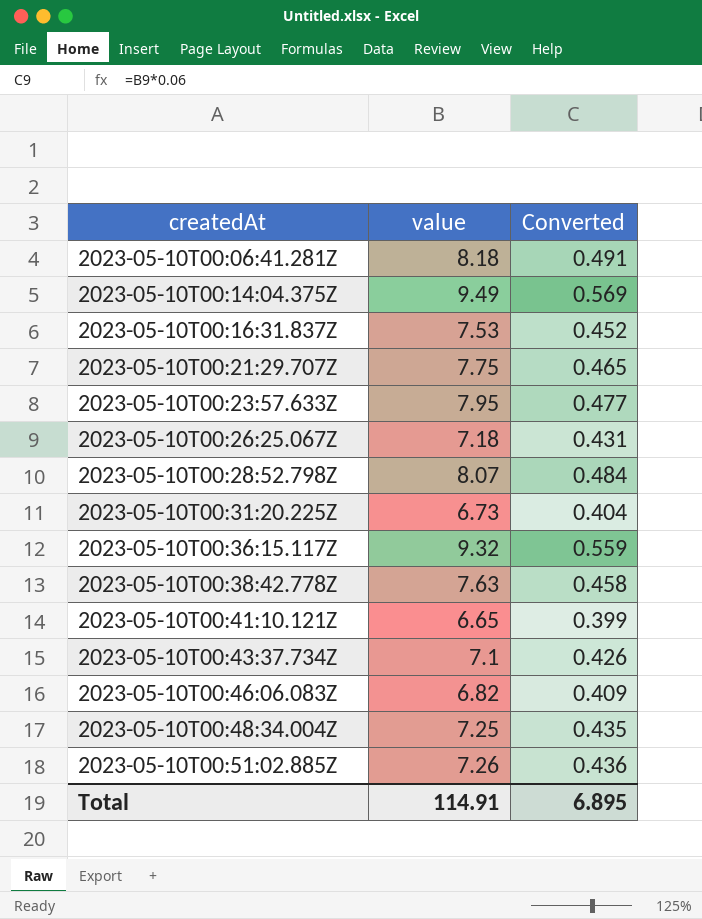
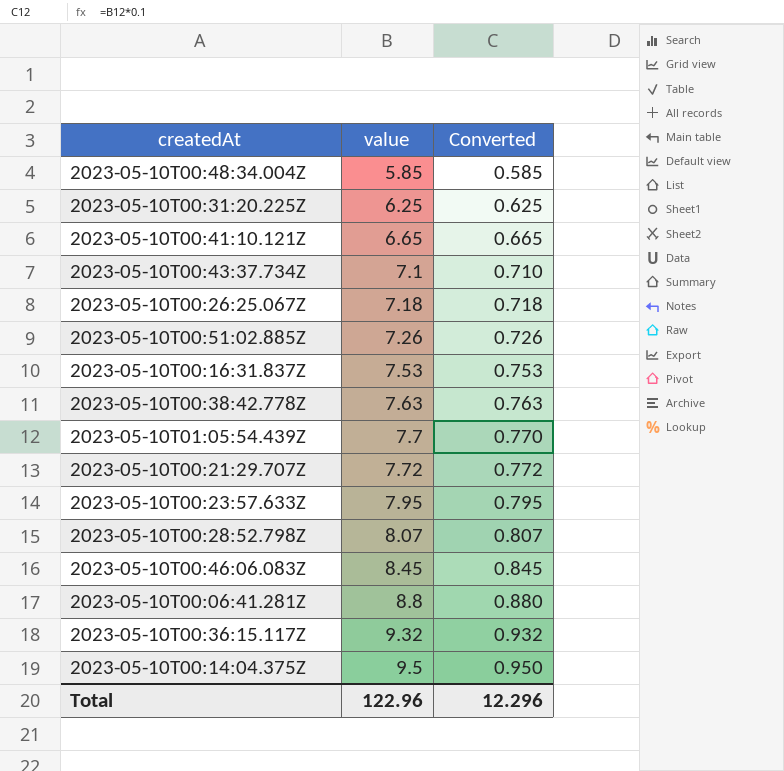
row order: createdAt ascending -> value ascending
column Converted | formula: [value] * 0.06 -> [value] * 0.1
2023-05-10T00:48:34.004Z | value: 7.25 -> 5.85
2023-05-10T00:31:20.225Z | value: 6.73 -> 6.25
row 2023-05-10T01:05:54.439Z: none -> 7.7 | 0.770
2023-05-10T00:21:29.707Z | value: 7.75 -> 7.72
2023-05-10T00:46:06.083Z | value: 6.82 -> 8.45
2023-05-10T00:06:41.281Z | value: 8.18 -> 8.8
2023-05-10T00:14:04.375Z | value: 9.49 -> 9.5
Total | value: 114.91 -> 122.96
Total | Converted: 6.895 -> 12.296

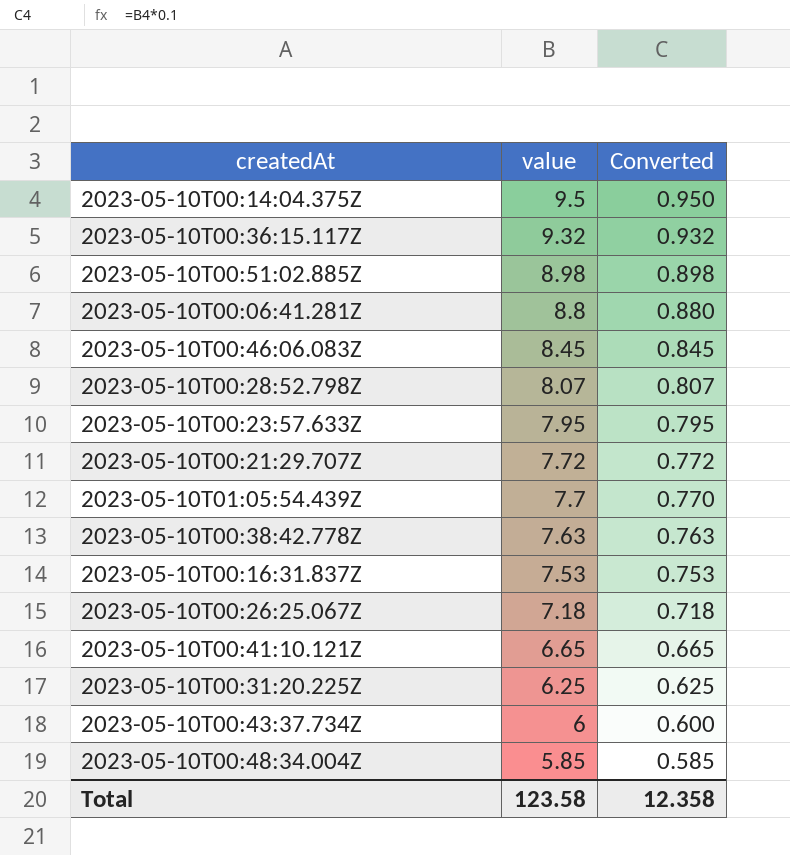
row order: value ascending -> value descending
2023-05-10T00:51:02.885Z | value: 7.26 -> 8.98
2023-05-10T00:51:02.885Z | Converted: 0.726 -> 0.898
2023-05-10T00:43:37.734Z | value: 7.1 -> 6
2023-05-10T00:43:37.734Z | Converted: 0.710 -> 0.600
Total | value: 122.96 -> 123.58
Total | Converted: 12.296 -> 12.358

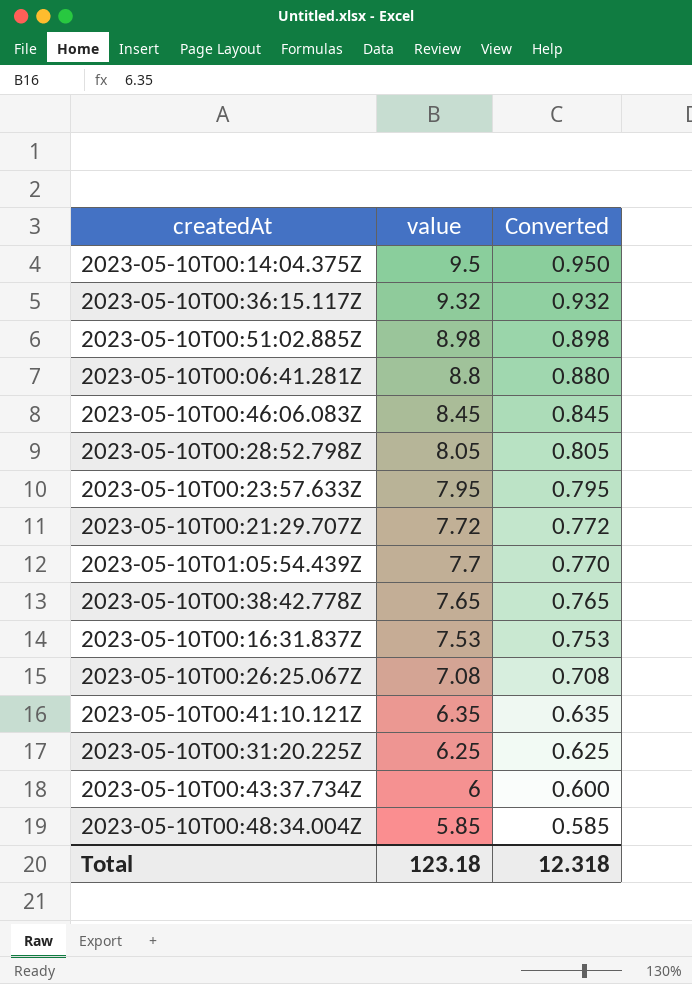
2023-05-10T00:28:52.798Z | value: 8.07 -> 8.05
2023-05-10T00:28:52.798Z | Converted: 0.807 -> 0.805
2023-05-10T00:38:42.778Z | value: 7.63 -> 7.65
2023-05-10T00:38:42.778Z | Converted: 0.763 -> 0.765
2023-05-10T00:26:25.067Z | value: 7.18 -> 7.08
2023-05-10T00:26:25.067Z | Converted: 0.718 -> 0.708
2023-05-10T00:41:10.121Z | value: 6.65 -> 6.35
2023-05-10T00:41:10.121Z | Converted: 0.665 -> 0.635
Total | value: 123.58 -> 123.18
Total | Converted: 12.358 -> 12.318

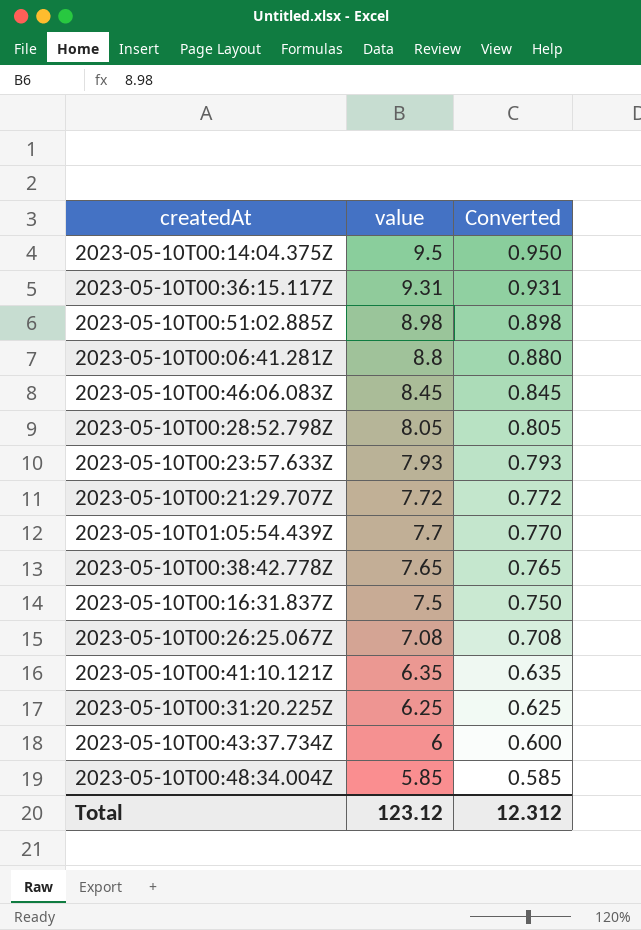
2023-05-10T00:36:15.117Z | value: 9.32 -> 9.31
2023-05-10T00:36:15.117Z | Converted: 0.932 -> 0.931
2023-05-10T00:23:57.633Z | value: 7.95 -> 7.93
2023-05-10T00:23:57.633Z | Converted: 0.795 -> 0.793
2023-05-10T00:16:31.837Z | value: 7.53 -> 7.5
2023-05-10T00:16:31.837Z | Converted: 0.753 -> 0.750
Total | value: 123.18 -> 123.12
Total | Converted: 12.318 -> 12.312

